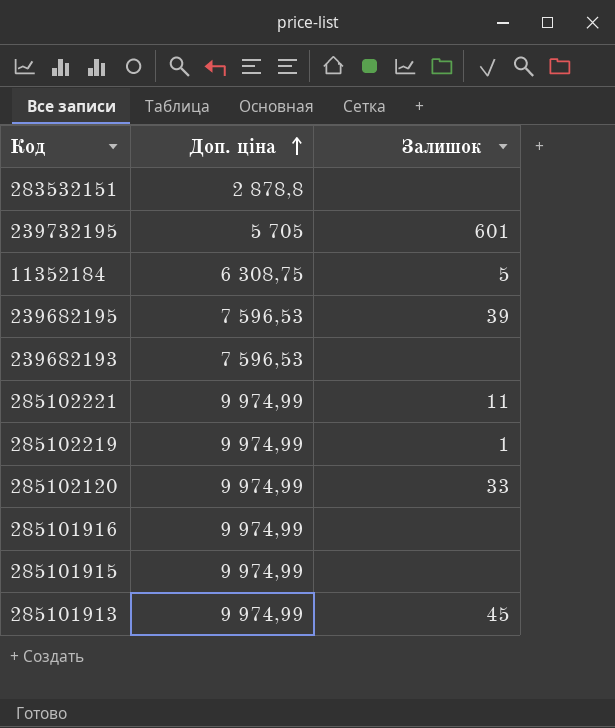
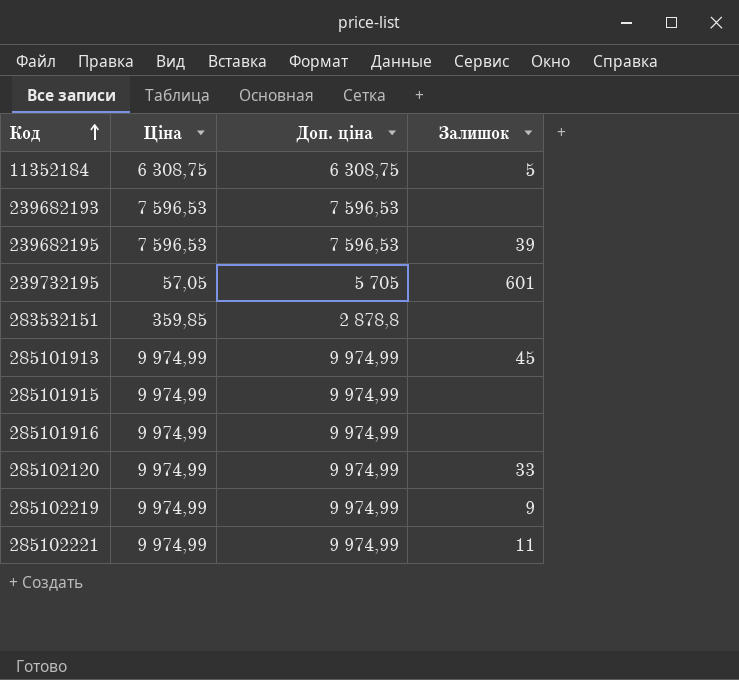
row order: Доп. ціна ascending -> Код ascending
column Ціна | position: none -> 2
285102219 | Залишок: 1 -> 9

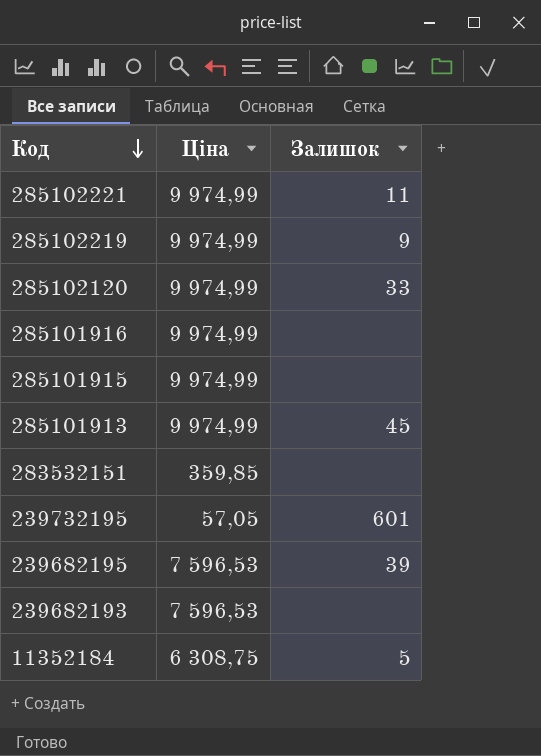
row order: Код ascending -> Код descending
column Доп. ціна | position: 3 -> none

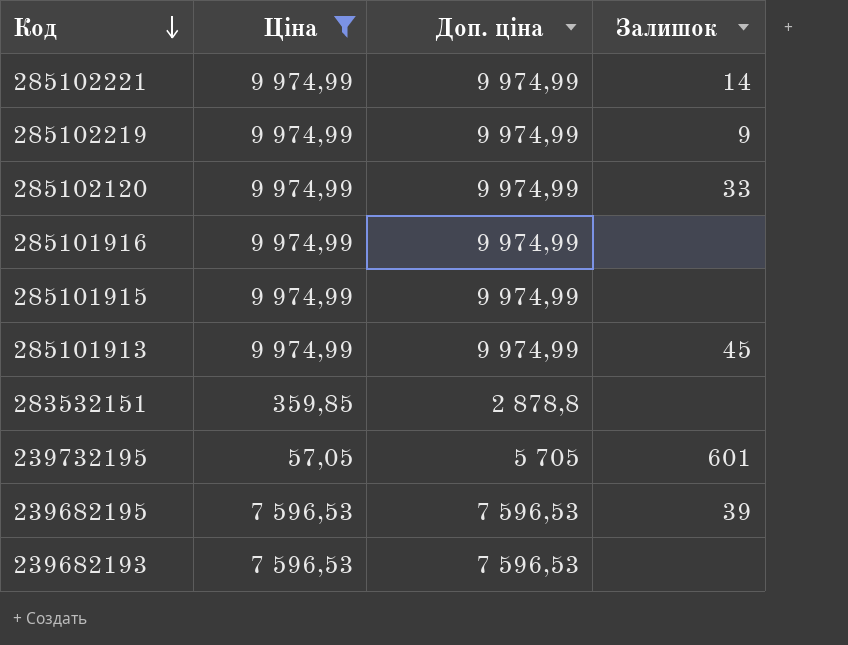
filter: none -> Ціна != 6 308,75
column Доп. ціна | position: none -> 3
285102221 | Залишок: 11 -> 14

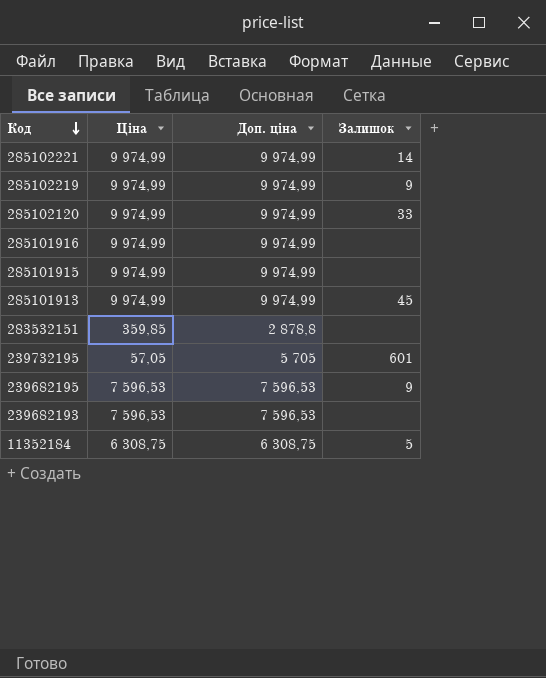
filter: Ціна != 6 308,75 -> none
239682195 | Залишок: 39 -> 9

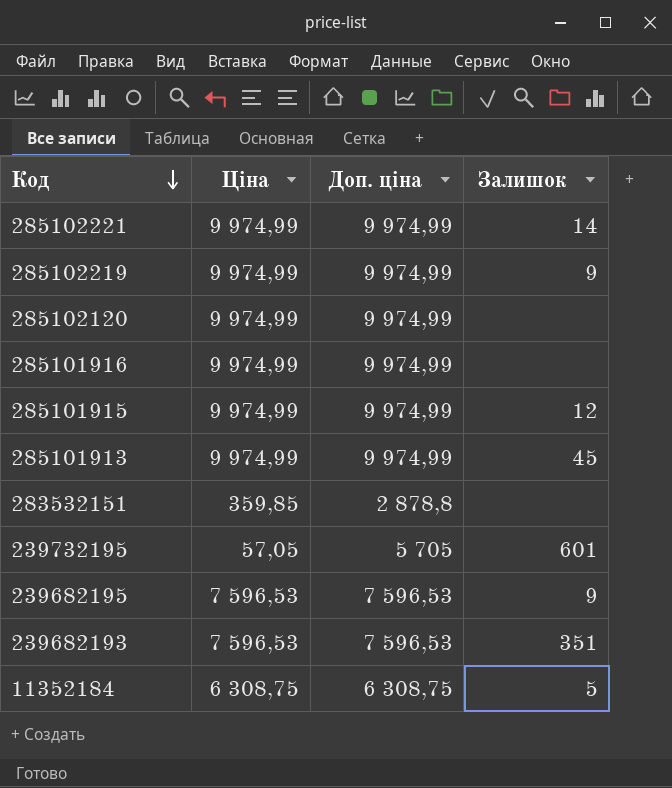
285102120 | Залишок: 33 -> none
285101915 | Залишок: none -> 12
239682193 | Залишок: none -> 351

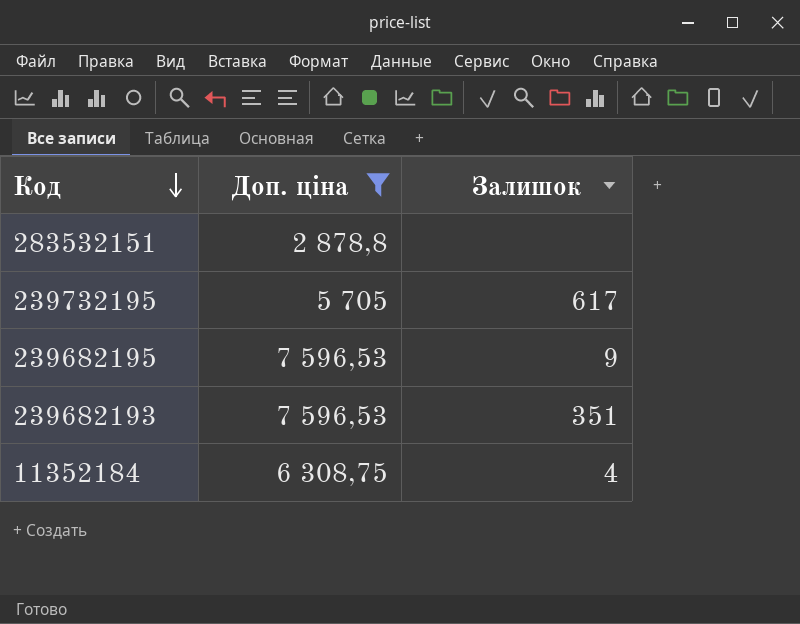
filter: none -> Доп. ціна != 9 974,99
column Ціна | position: 2 -> none
239732195 | Залишок: 601 -> 617
11352184 | Залишок: 5 -> 4

